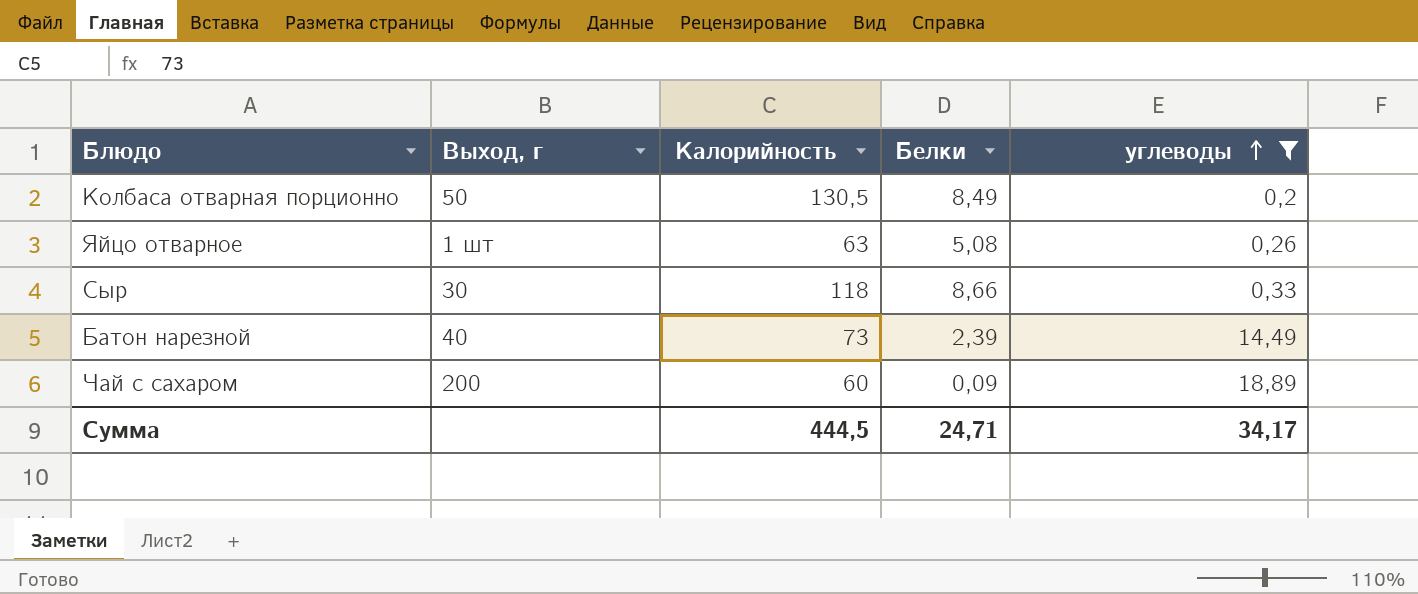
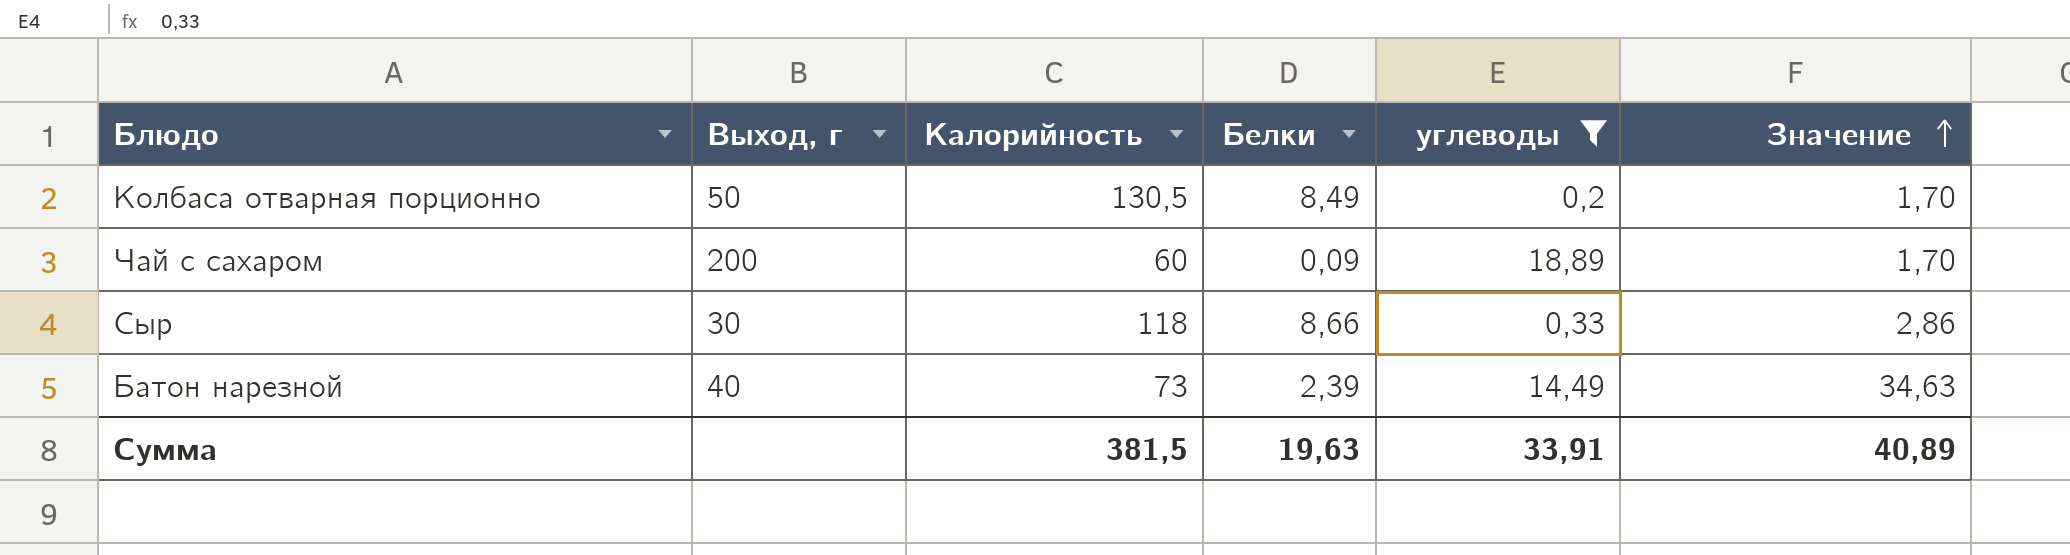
row order: углеводы ascending -> Значение ascending
column Значение | formula: none -> [Белки] * [углеводы]
row Яйцо отварное: 1 шт | 63 | 5,08 | 0,26 -> none
Сумма | Калорийность: 444,5 -> 381,5
Сумма | Белки: 24,71 -> 19,63
Сумма | углеводы: 34,17 -> 33,91

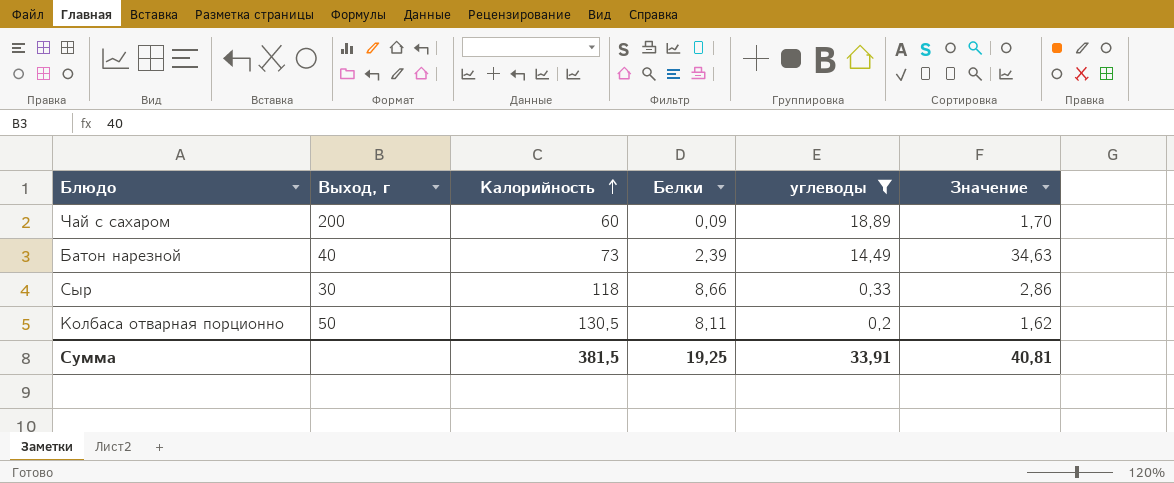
row order: Значение ascending -> Калорийность ascending
Колбаса отварная порционно | Белки: 8,49 -> 8,11
Колбаса отварная порционно | Значение: 1,70 -> 1,62
Сумма | Белки: 19,63 -> 19,25
Сумма | Значение: 40,89 -> 40,81

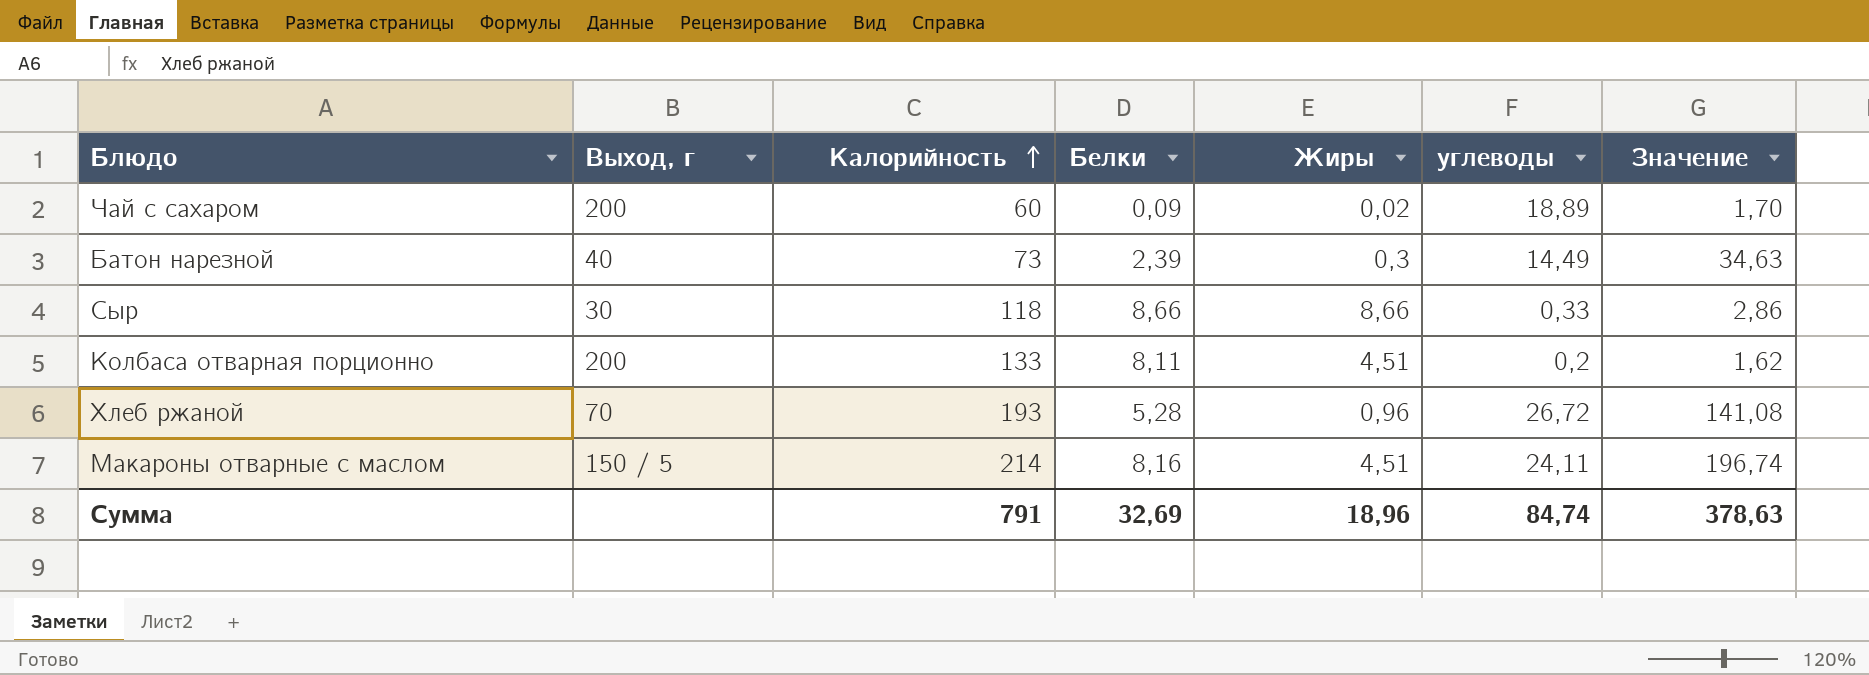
filter: углеводы <= 18,89 -> none
column Жиры | position: none -> 5
Колбаса отварная порционно | Выход, г: 50 -> 200
Колбаса отварная порционно | Калорийность: 130,5 -> 133
Сумма | Калорийность: 381,5 -> 791
Сумма | Белки: 19,25 -> 32,69
Сумма | углеводы: 33,91 -> 84,74
Сумма | Значение: 40,81 -> 378,63

